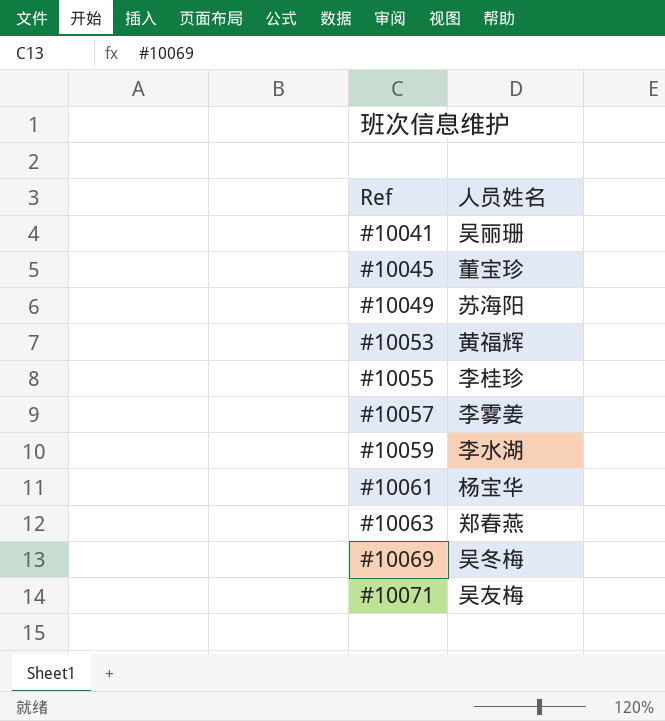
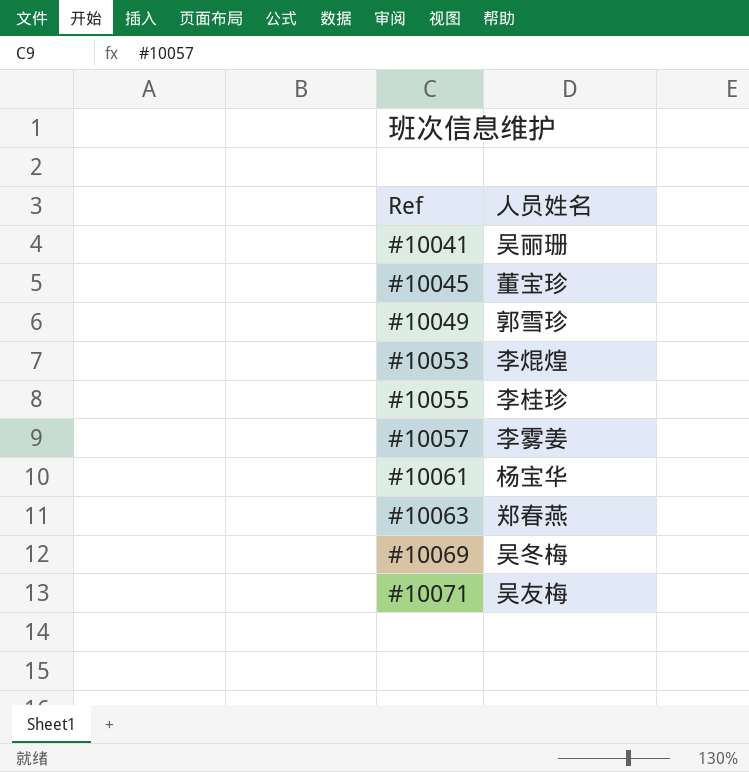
row #10059: 李水湖 -> none
#10049 | 人员姓名: 苏海阳 -> 郭雪珍
#10053 | 人员姓名: 黄福辉 -> 李焜煌

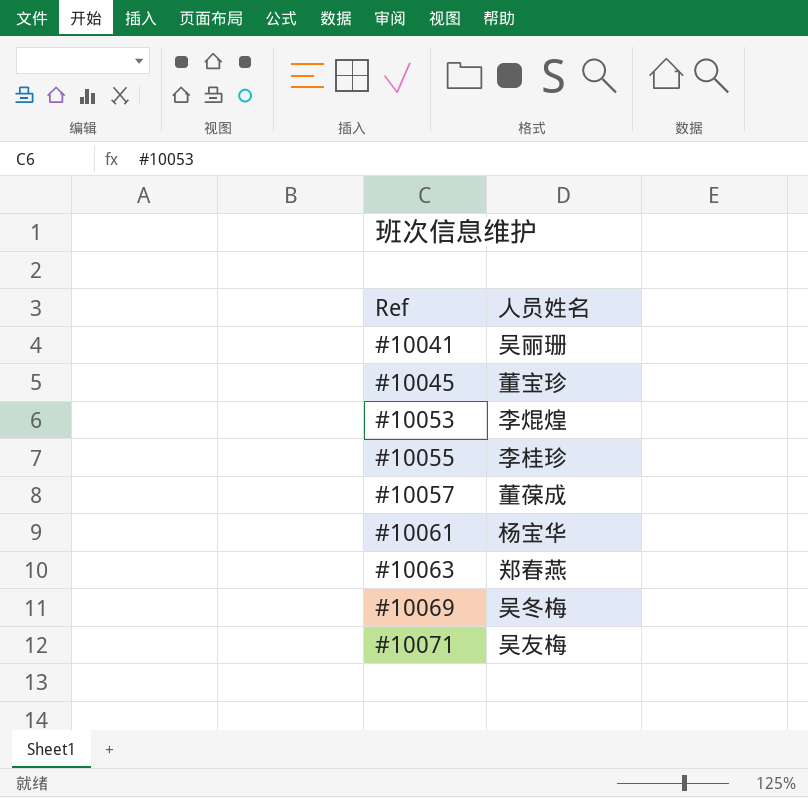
row #10049: 郭雪珍 -> none
#10057 | 人员姓名: 李雾姜 -> 董葆成

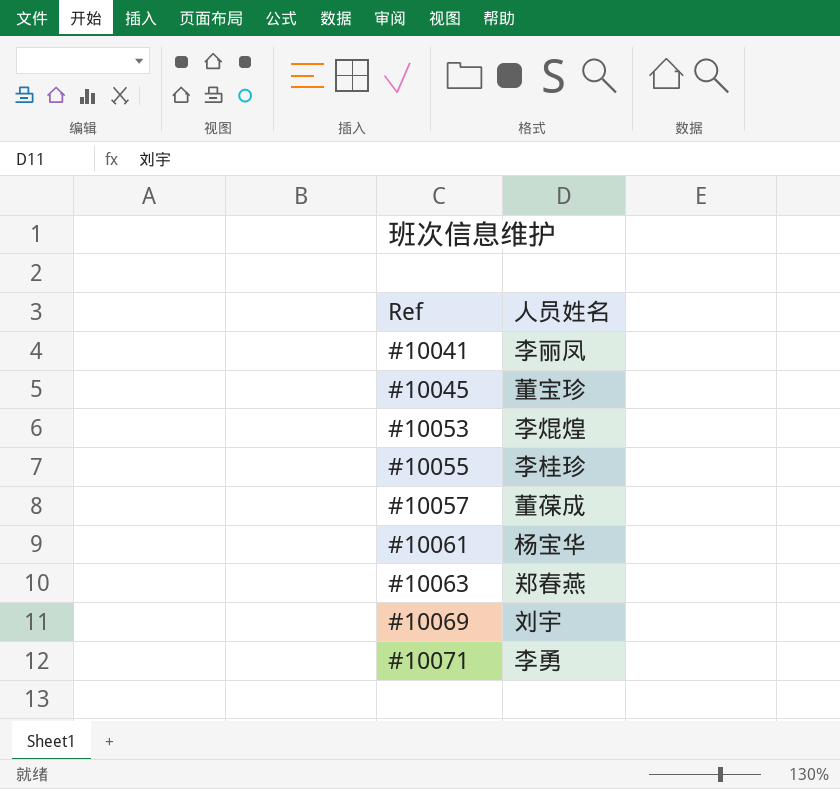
#10041 | 人员姓名: 吴丽珊 -> 李丽凤
#10069 | 人员姓名: 吴冬梅 -> 刘宇
#10071 | 人员姓名: 吴友梅 -> 李勇

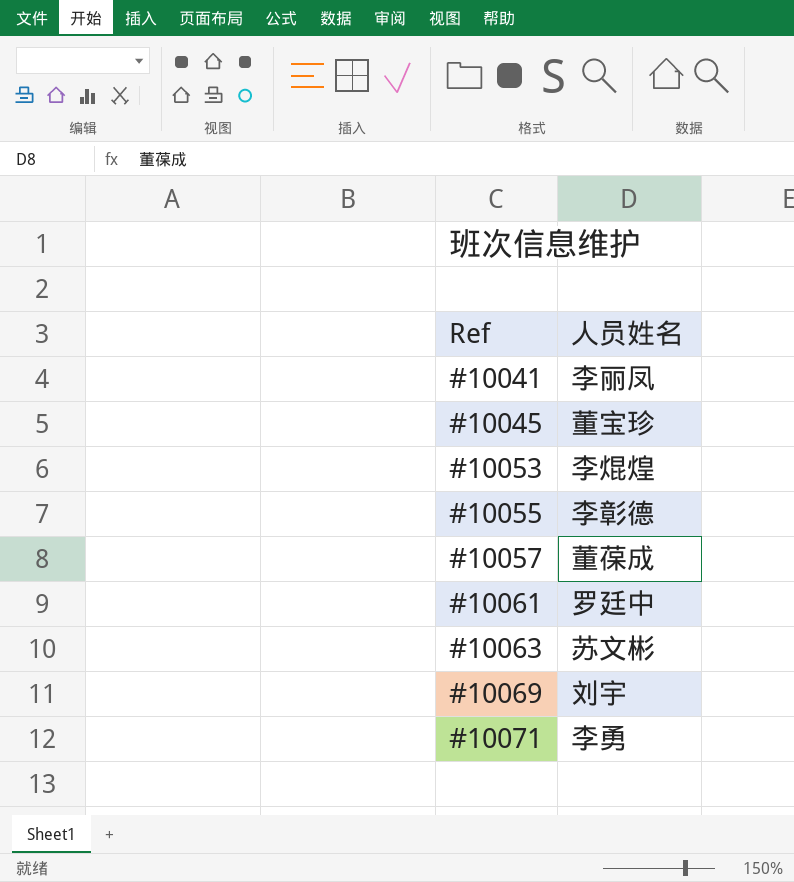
#10055 | 人员姓名: 李桂珍 -> 李彰德
#10061 | 人员姓名: 杨宝华 -> 罗廷中
#10063 | 人员姓名: 郑春燕 -> 苏文彬

